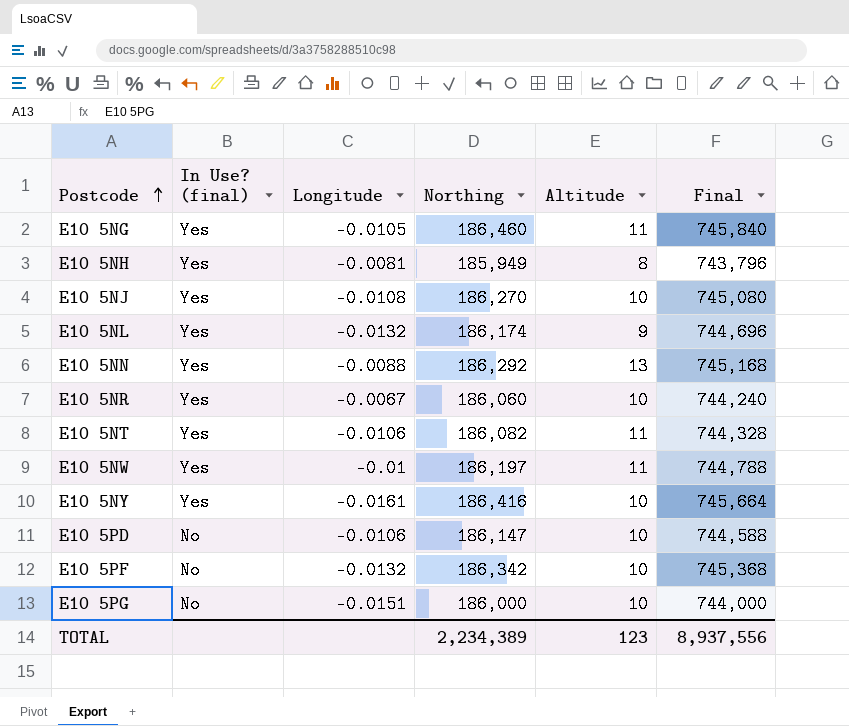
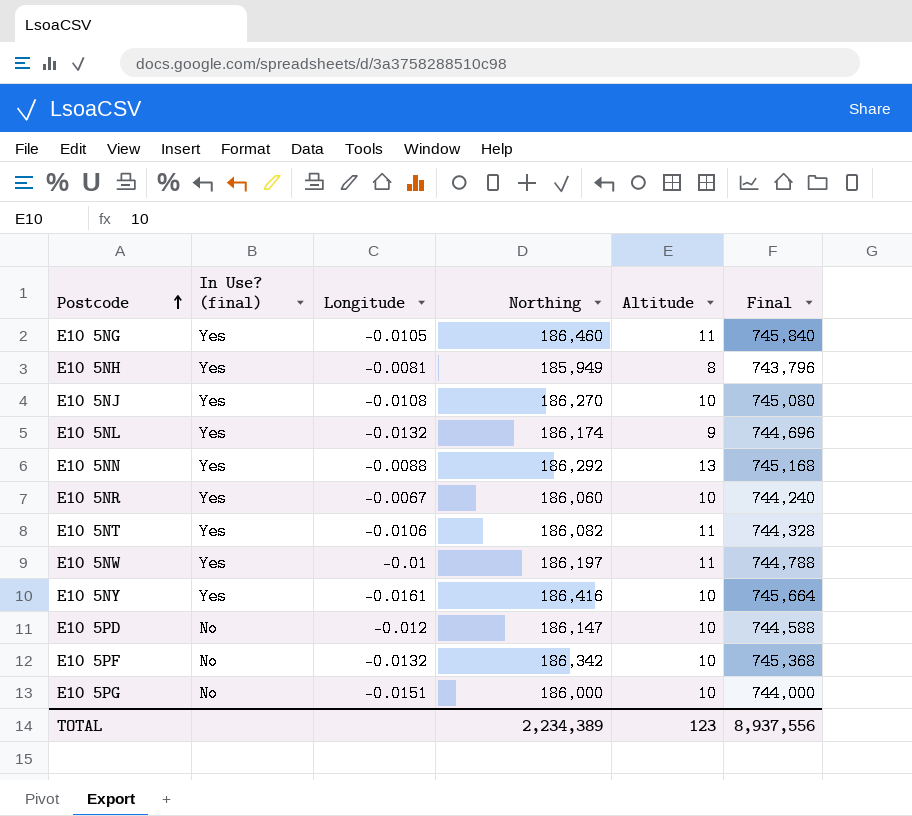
E10 5PD | Longitude: -0.0106 -> -0.012

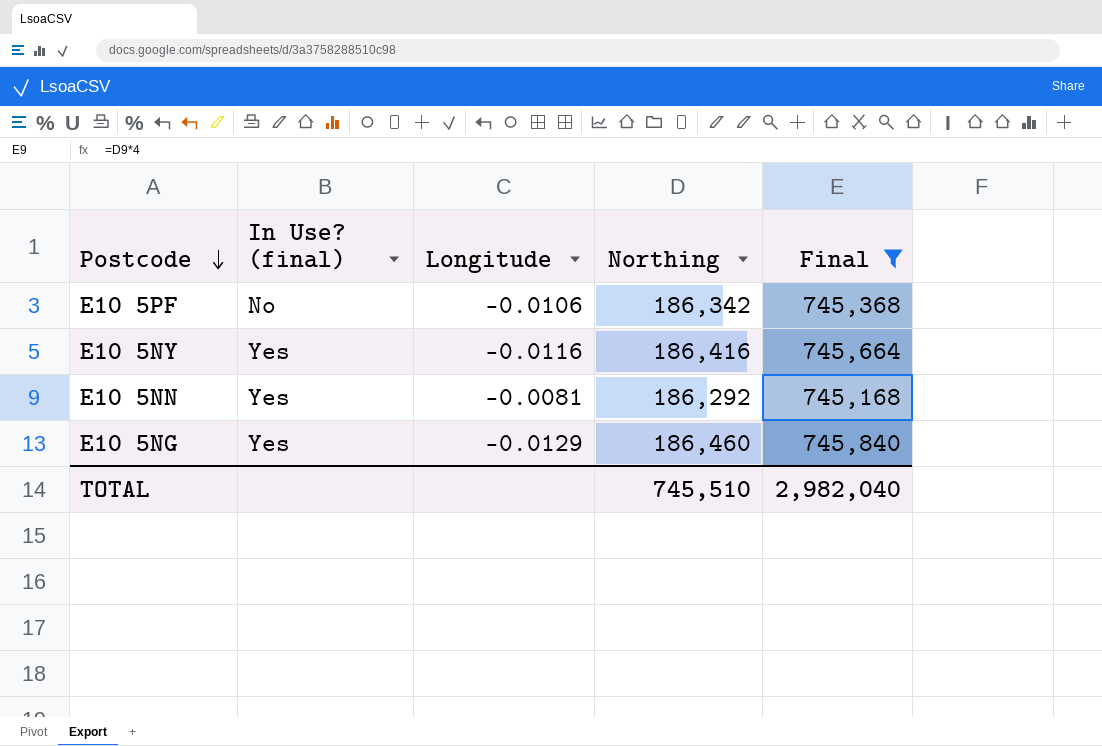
filter: none -> Final >= 745,168
row order: Postcode ascending -> Postcode descending
column Altitude | position: 5 -> none
E10 5PF | Longitude: -0.0132 -> -0.0106
E10 5NY | Longitude: -0.0161 -> -0.0116
E10 5NN | Longitude: -0.0088 -> -0.0081
E10 5NG | Longitude: -0.0105 -> -0.0129
TOTAL | Northing: 2,234,389 -> 745,510
TOTAL | Final: 8,937,556 -> 2,982,040

